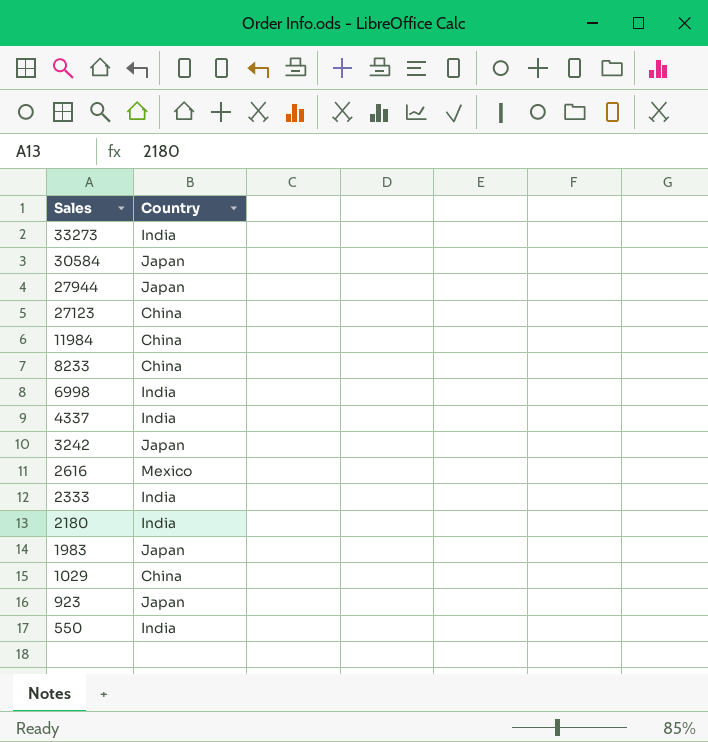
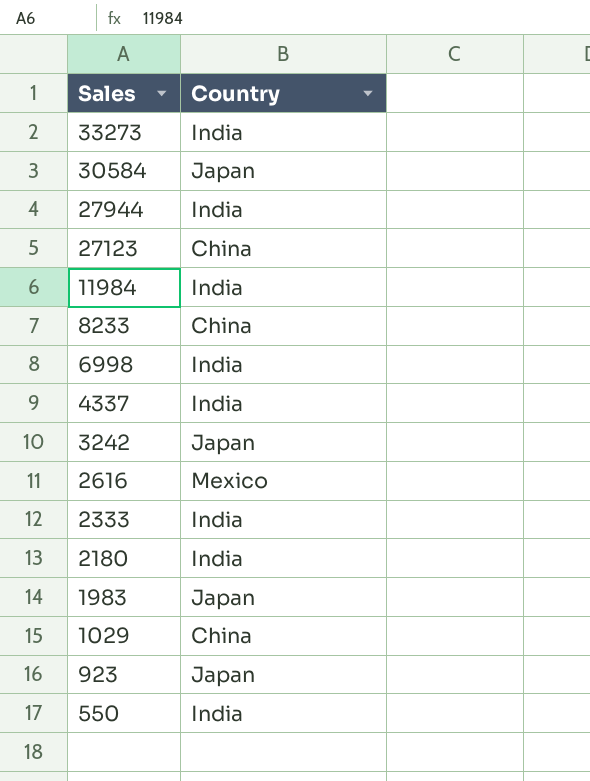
27944 | Country: Japan -> India
11984 | Country: China -> India

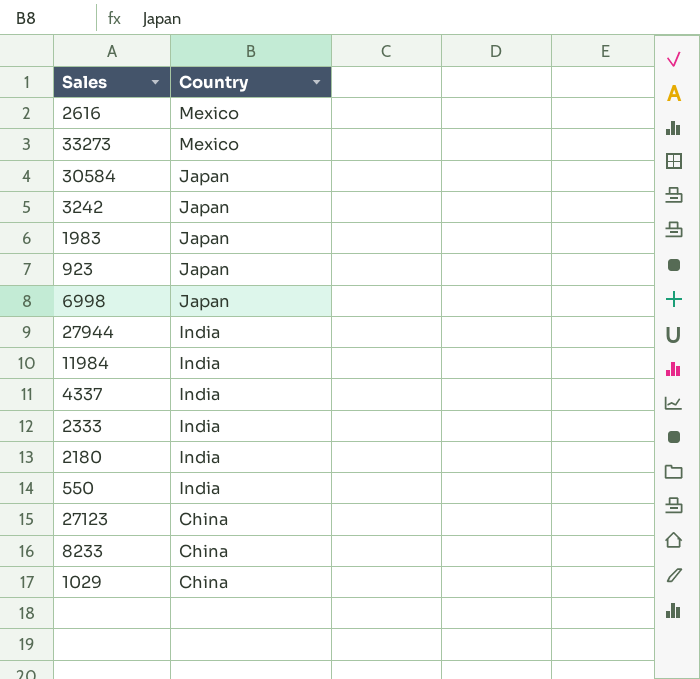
row order: Sales descending -> Country descending
33273 | Country: India -> Mexico
6998 | Country: India -> Japan

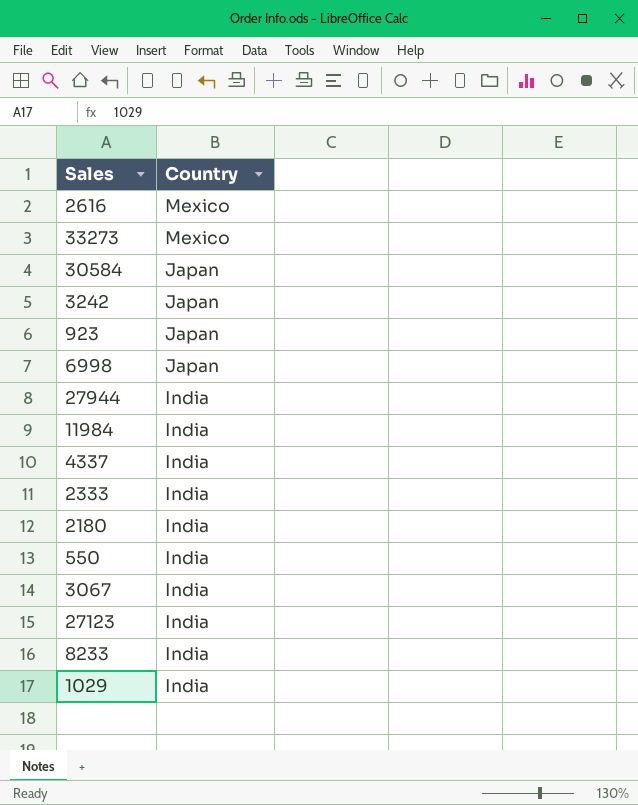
row 1983: Japan -> none
row 3067: none -> India
27123 | Country: China -> India
8233 | Country: China -> India
1029 | Country: China -> India

